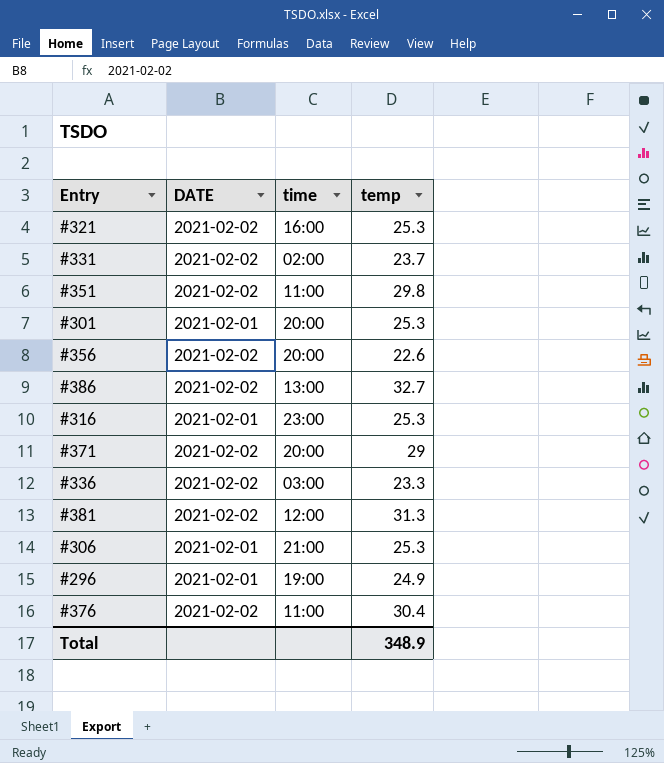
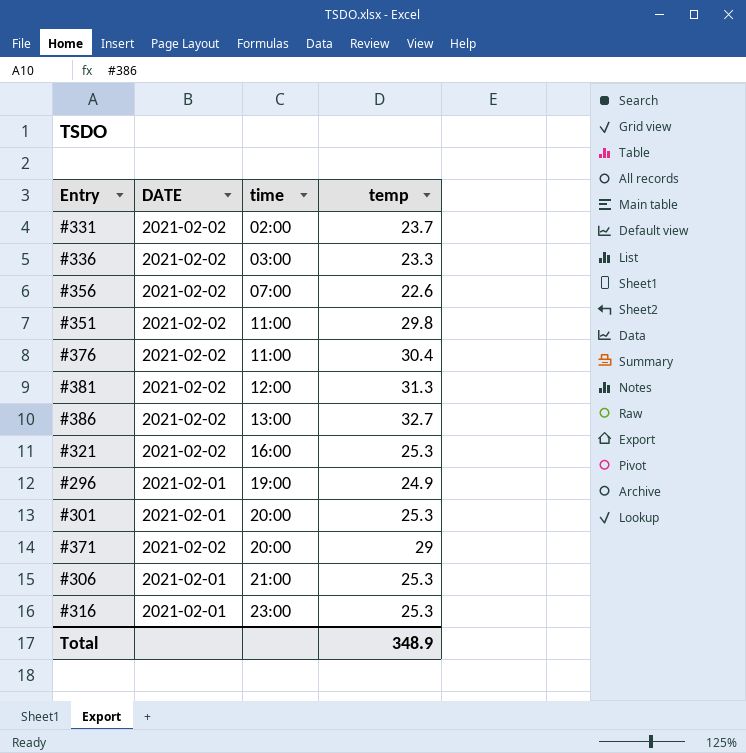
row order: none -> time ascending
#356 | time: 20:00 -> 07:00

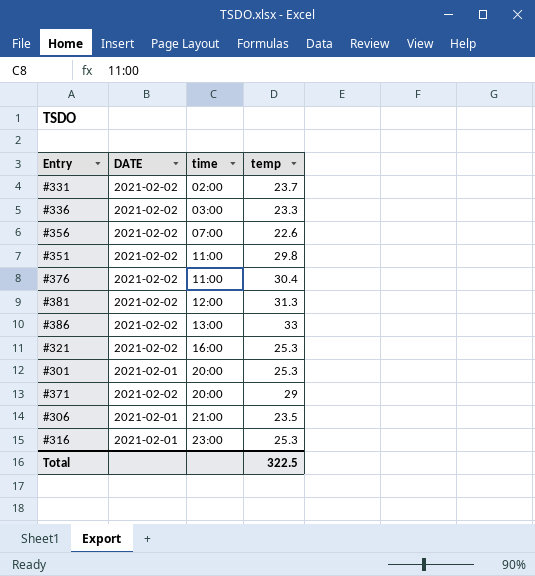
row #296: 2021-02-01 | 19:00 | 24.9 -> none
#386 | temp: 32.7 -> 33
#306 | temp: 25.3 -> 23.5
Total | temp: 348.9 -> 322.5

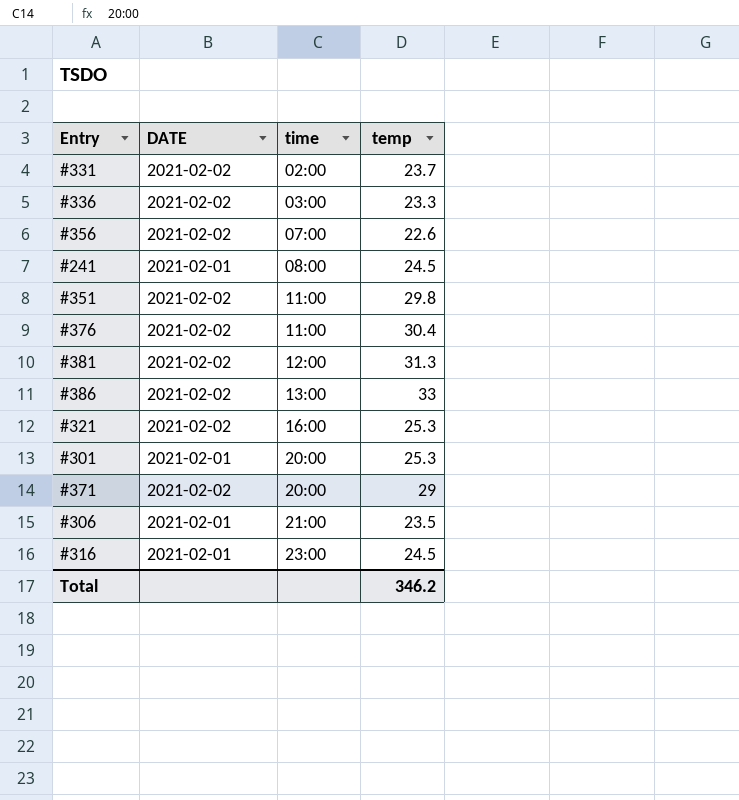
row #241: none -> 2021-02-01 | 08:00 | 24.5
#316 | temp: 25.3 -> 24.5
Total | temp: 322.5 -> 346.2

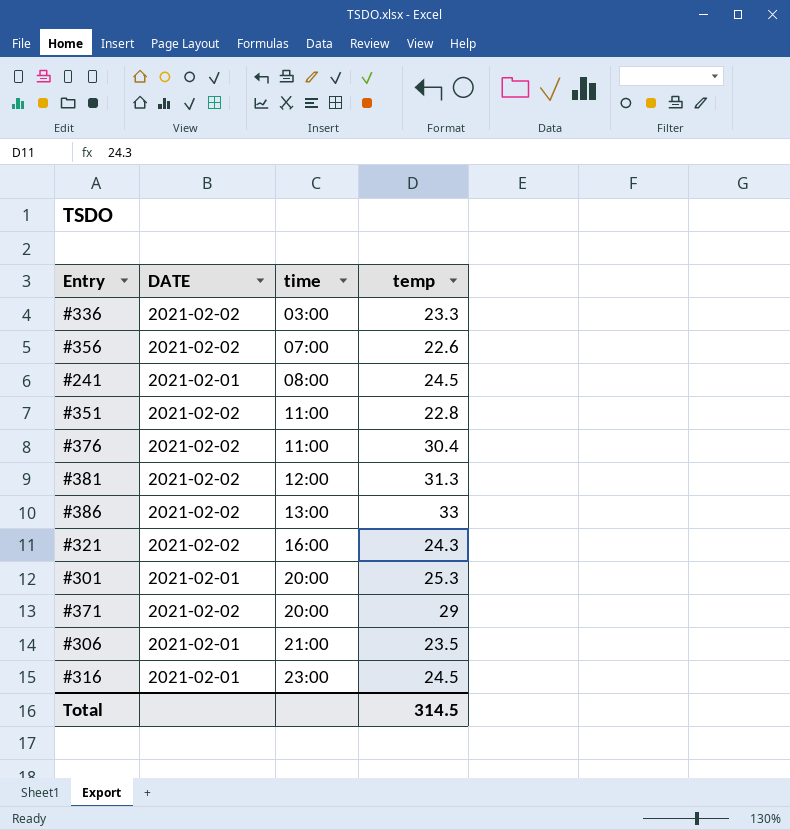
row #331: 2021-02-02 | 02:00 | 23.7 -> none
#351 | temp: 29.8 -> 22.8
#321 | temp: 25.3 -> 24.3
Total | temp: 346.2 -> 314.5

